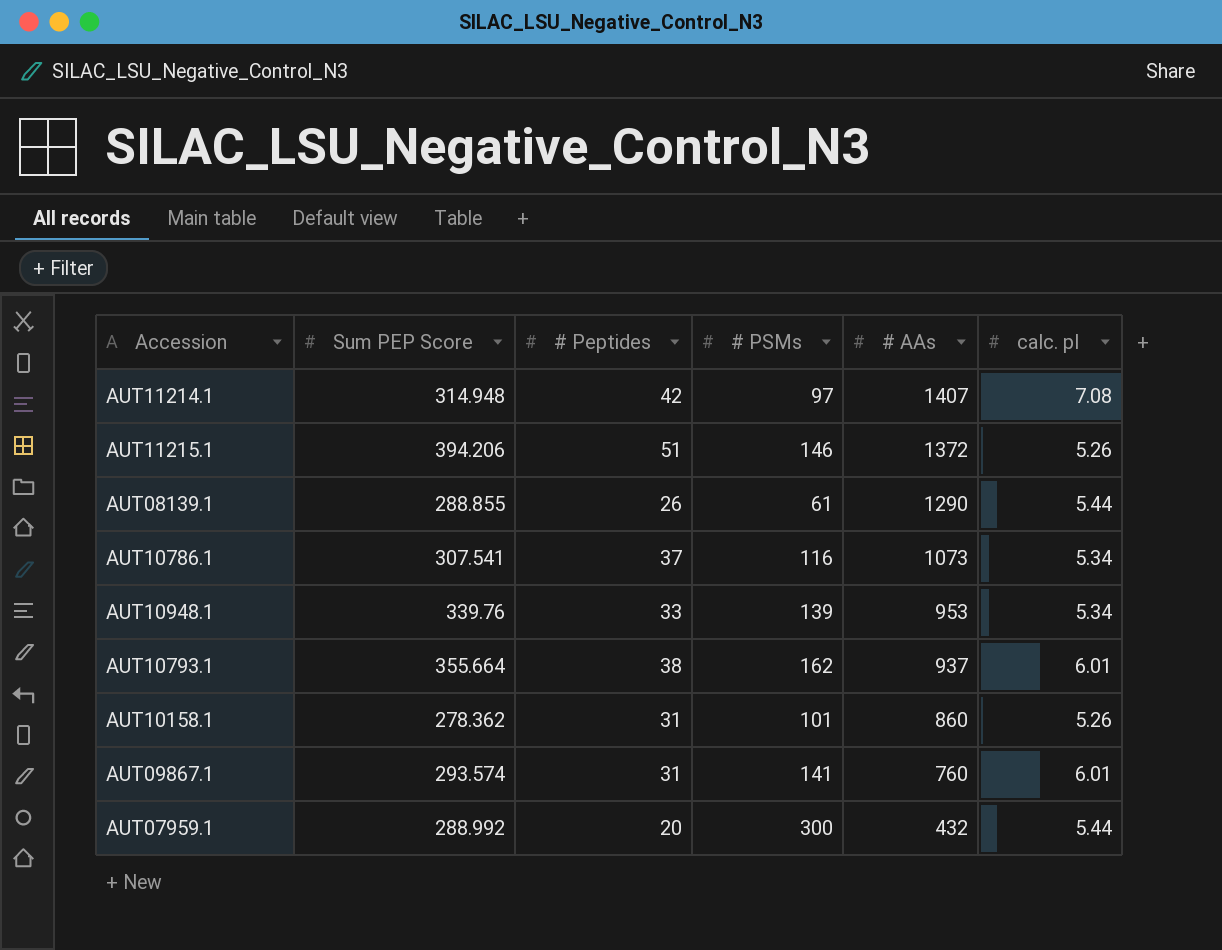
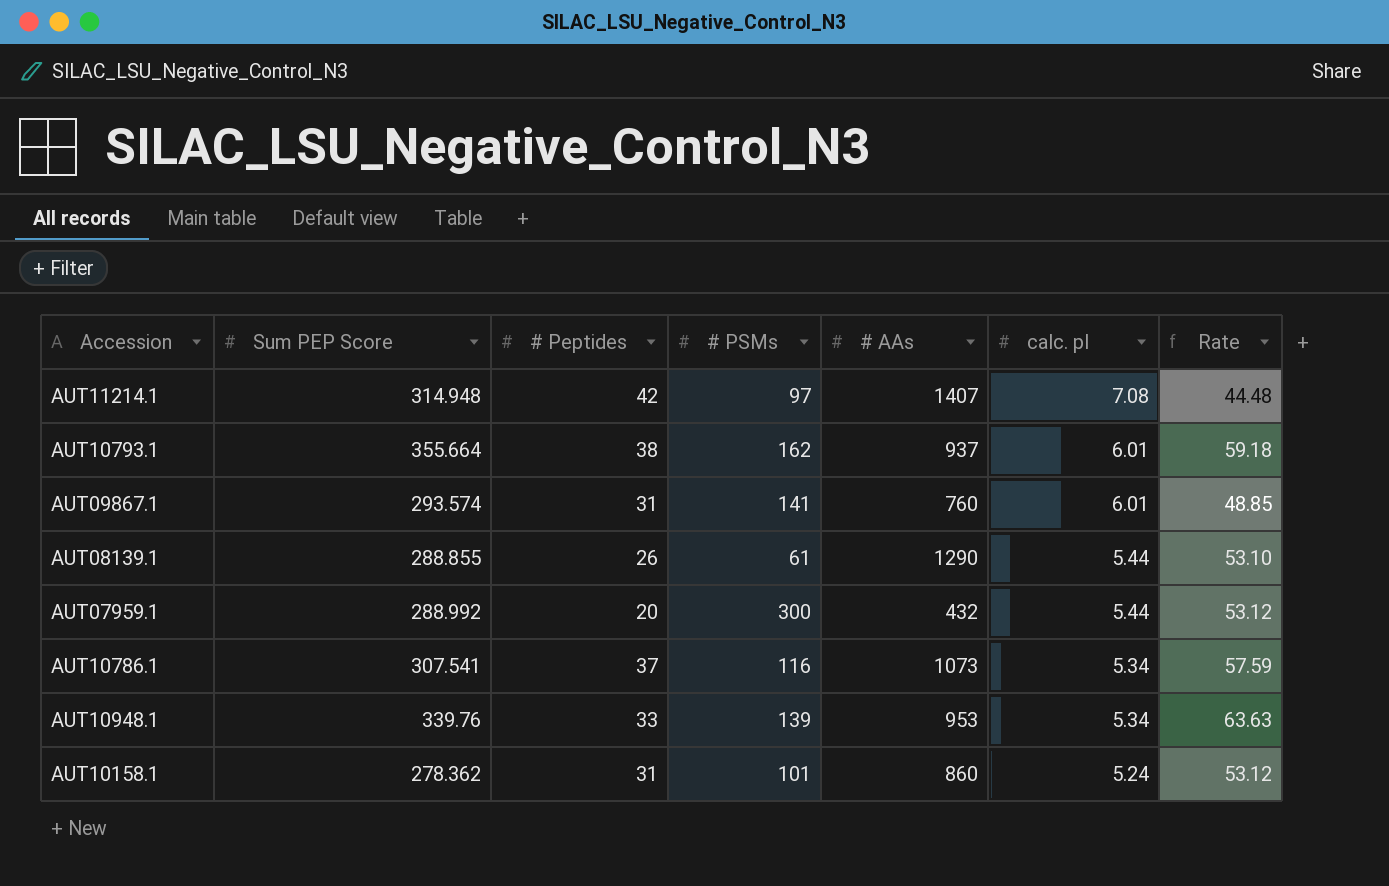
row order: # AAs descending -> calc. pI descending
column Rate | formula: none -> [Sum PEP Score] / [calc. pI]
row AUT11215.1: 394.206 | 51 | 146 | 1372 | 5.26 -> none
AUT10158.1 | calc. pI: 5.26 -> 5.24

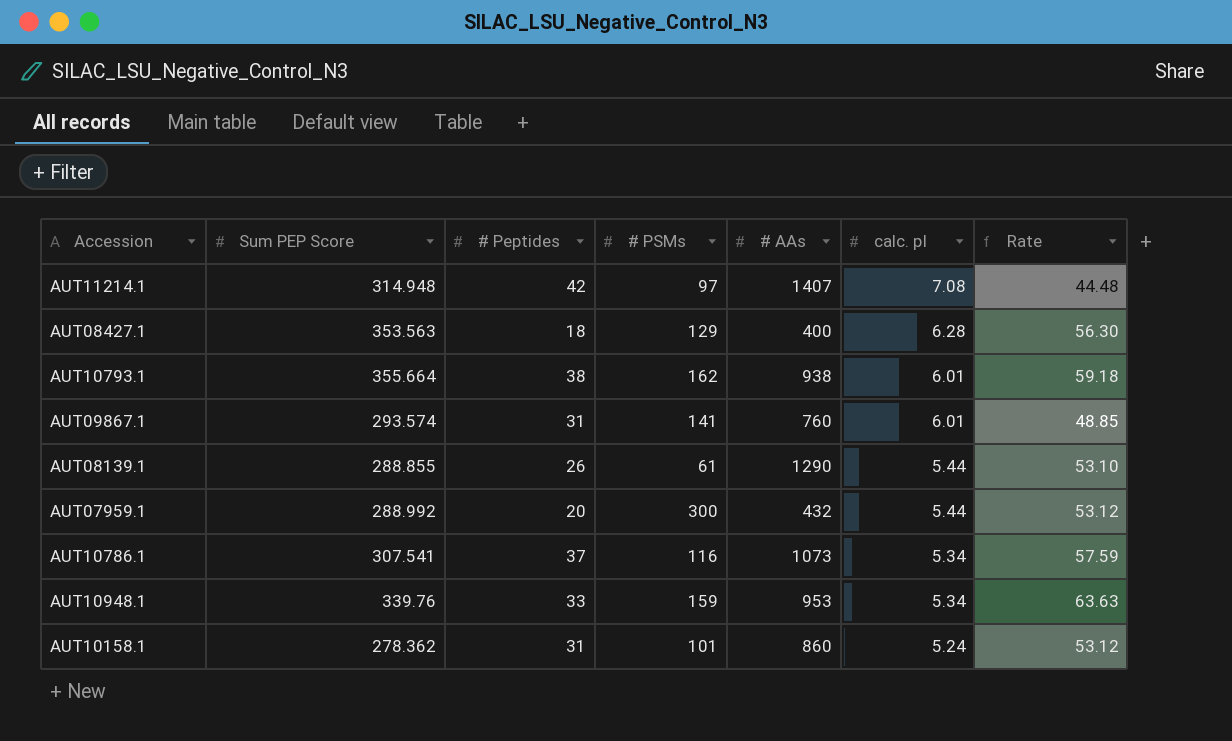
row AUT08427.1: none -> 353.563 | 18 | 129 | 400 | 6.28 | 56.30
AUT10793.1 | # AAs: 937 -> 938
AUT10948.1 | # PSMs: 139 -> 159

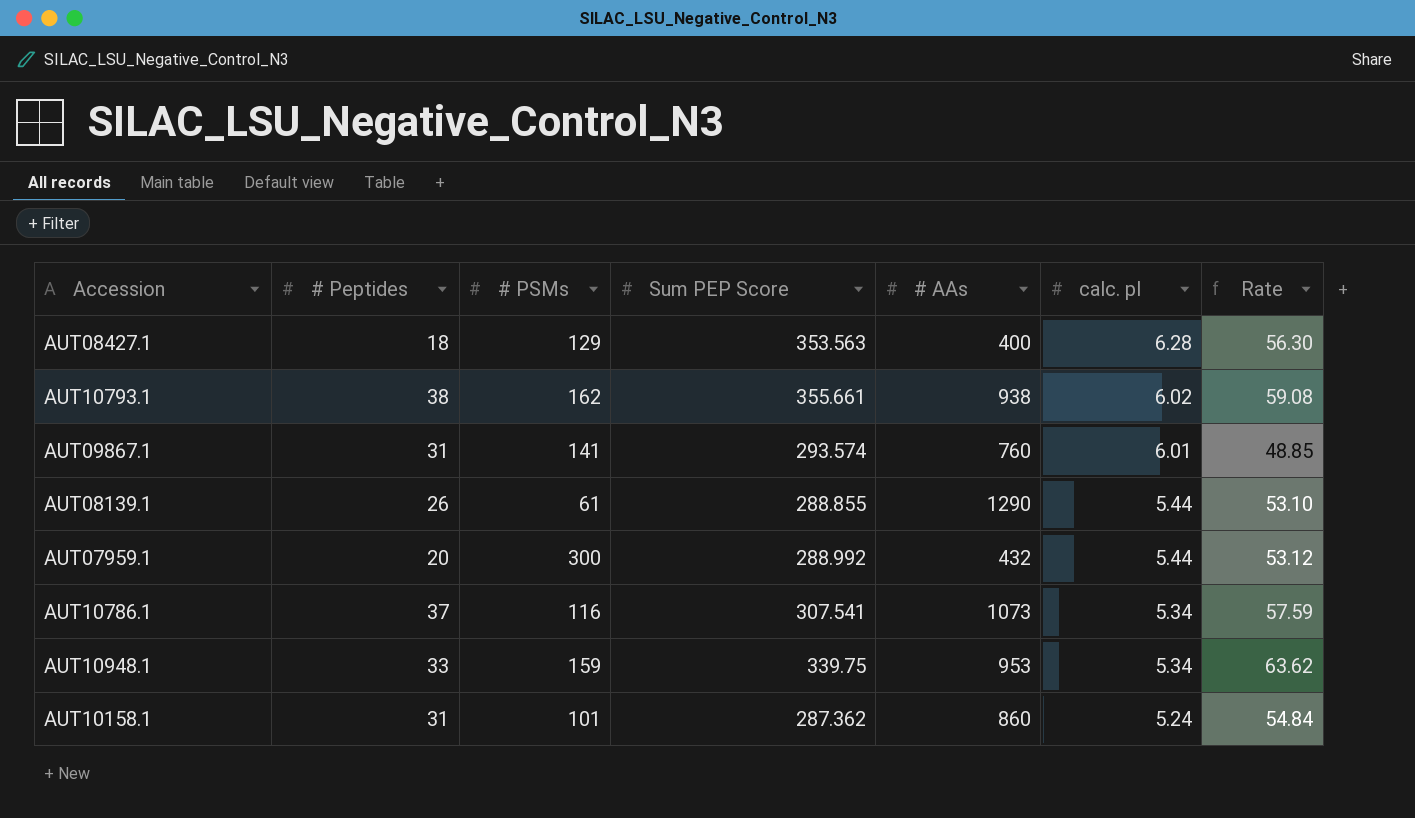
column Sum PEP Score | position: 2 -> 4
row AUT11214.1: 314.948 | 42 | 97 | 1407 | 7.08 | 44.48 -> none
AUT10793.1 | Sum PEP Score: 355.664 -> 355.661
AUT10793.1 | calc. pI: 6.01 -> 6.02
AUT10793.1 | Rate: 59.18 -> 59.08
AUT10948.1 | Sum PEP Score: 339.76 -> 339.75
AUT10948.1 | Rate: 63.63 -> 63.62
AUT10158.1 | Sum PEP Score: 278.362 -> 287.362
AUT10158.1 | Rate: 53.12 -> 54.84

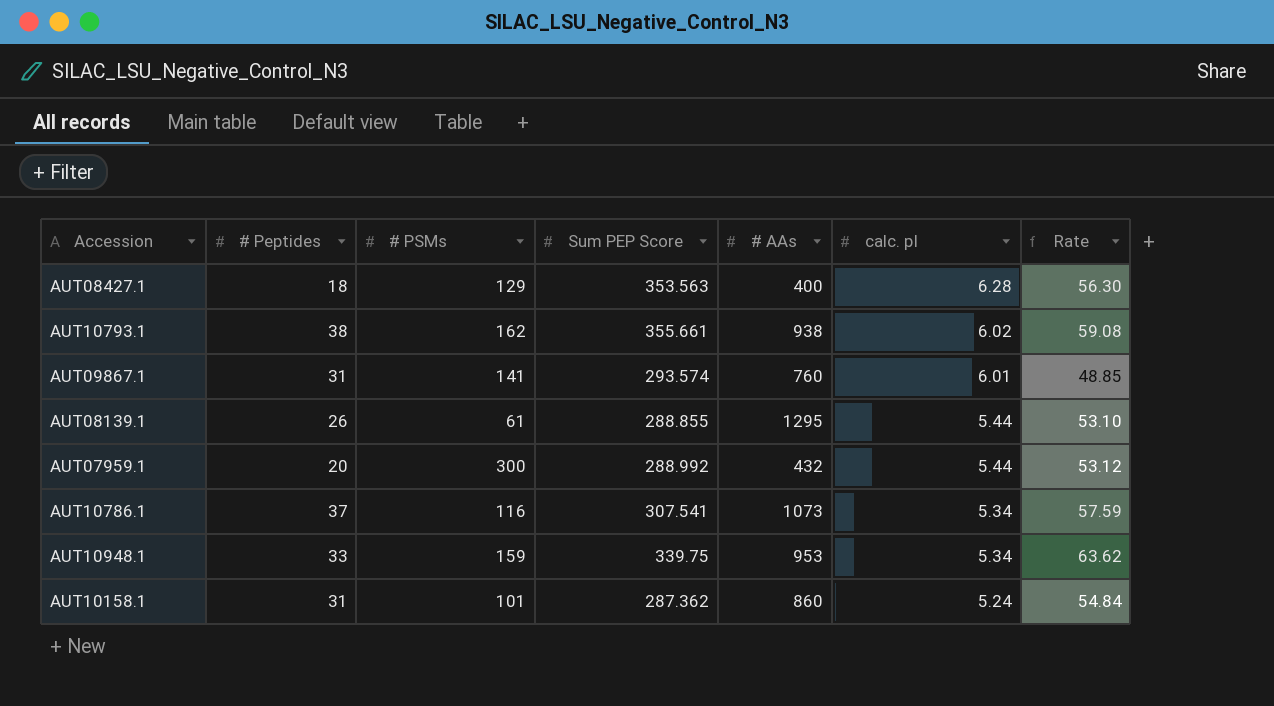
AUT08139.1 | # AAs: 1290 -> 1295

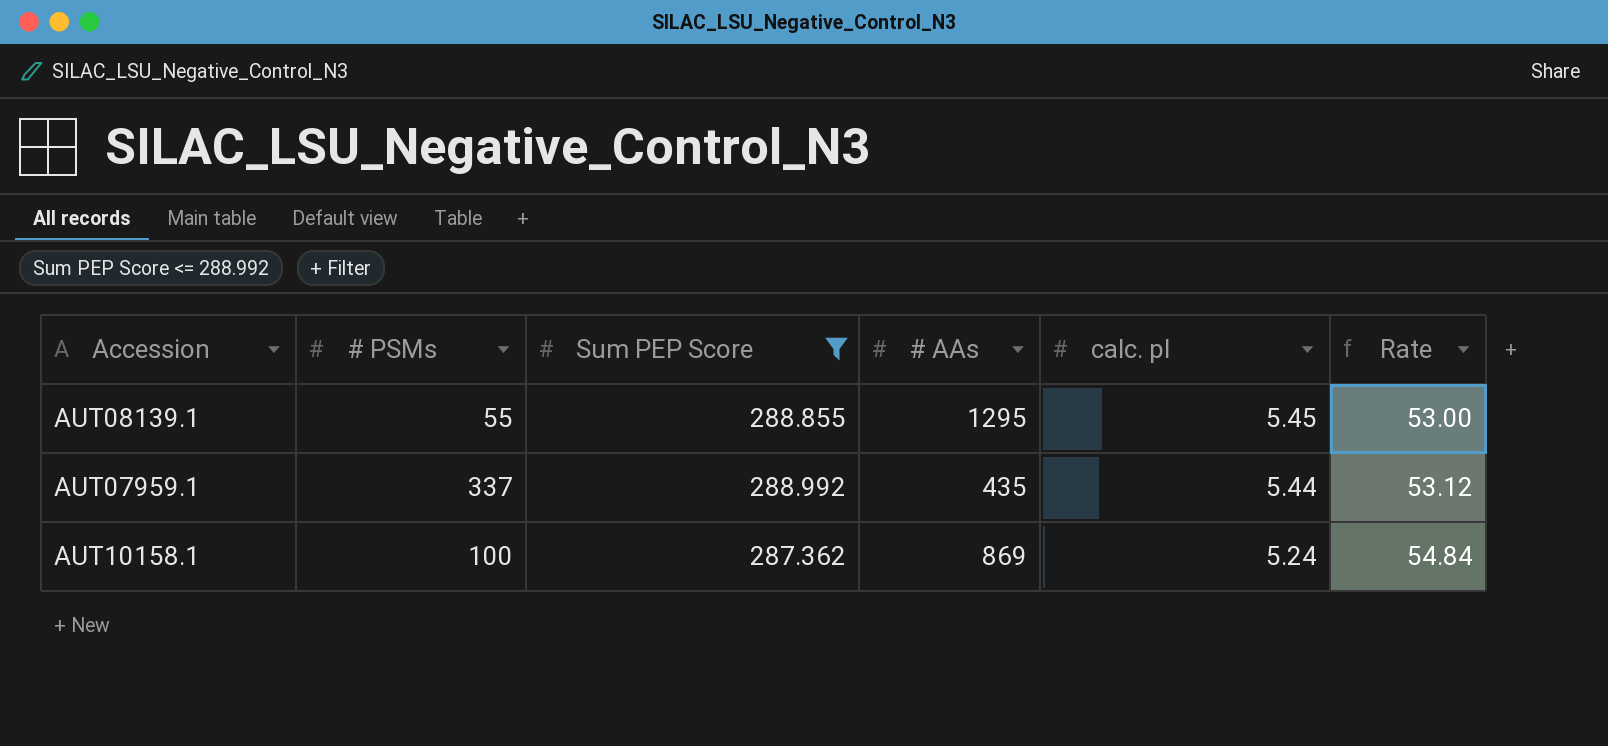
filter: none -> Sum PEP Score <= 288.992
column # Peptides | position: 2 -> none
AUT08139.1 | # PSMs: 61 -> 55
AUT08139.1 | calc. pI: 5.44 -> 5.45
AUT08139.1 | Rate: 53.10 -> 53.00
AUT07959.1 | # PSMs: 300 -> 337
AUT07959.1 | # AAs: 432 -> 435
AUT10158.1 | # PSMs: 101 -> 100
AUT10158.1 | # AAs: 860 -> 869

